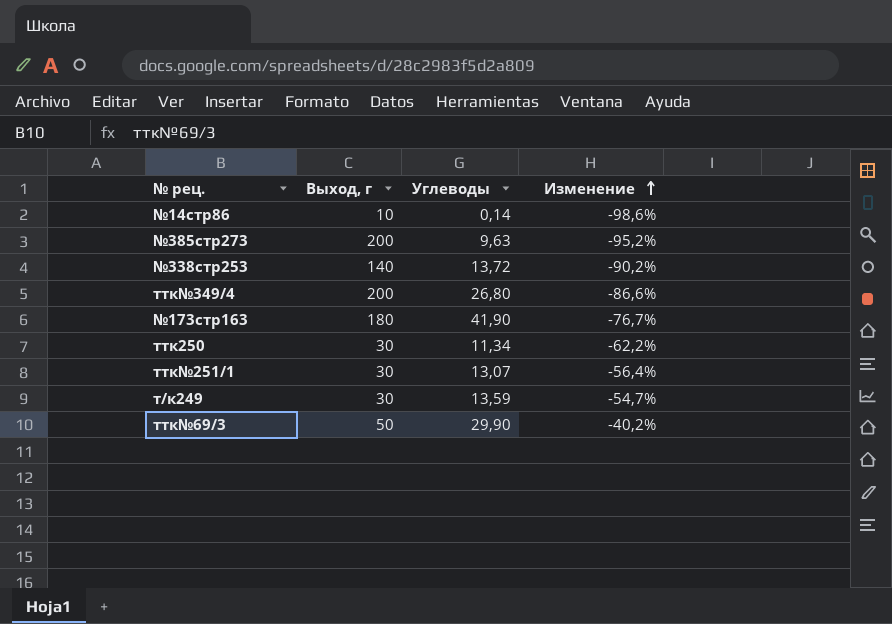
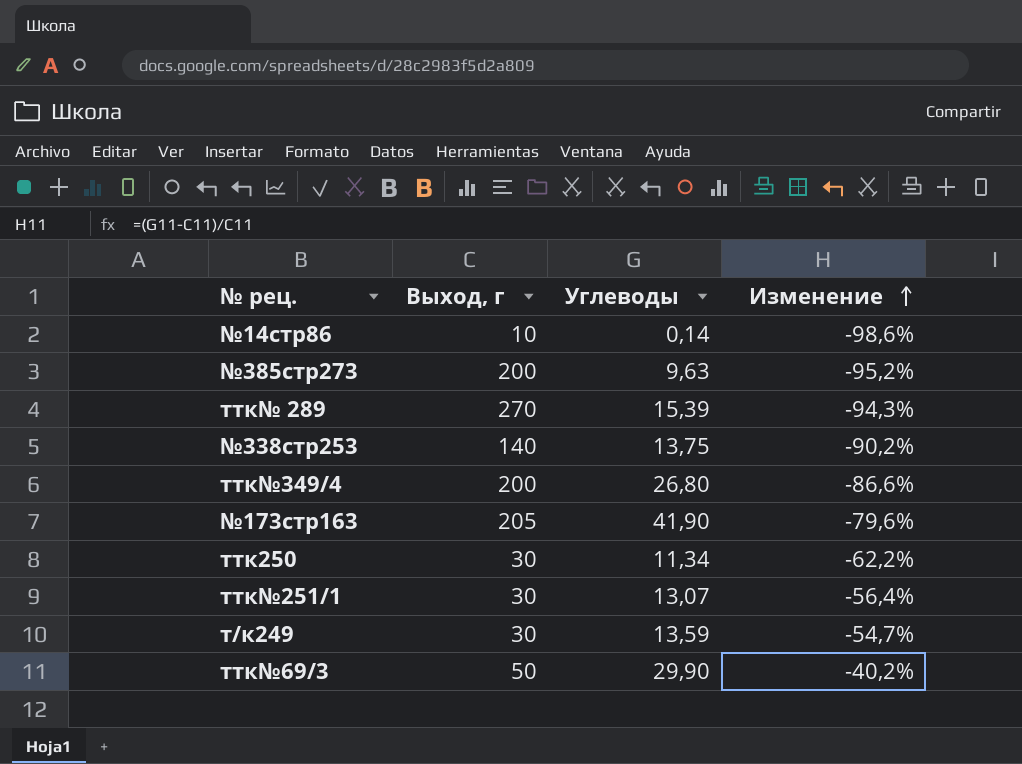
row ттк№ 289: none -> 270 | 15,39 | -94,3%
№338стр253 | Углеводы: 13,72 -> 13,75
№173стр163 | Выход, г: 180 -> 205
№173стр163 | Изменение: -76,7% -> -79,6%

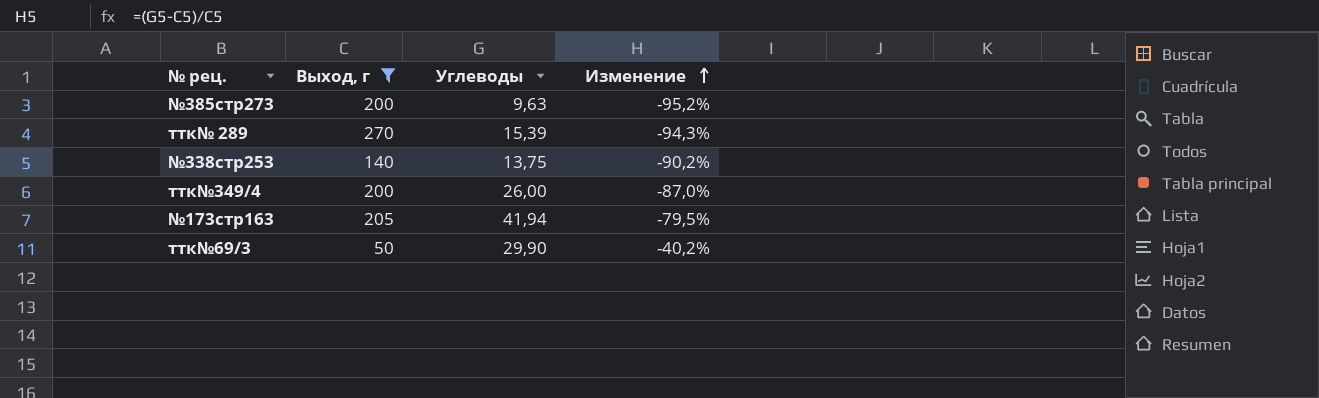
filter: none -> Выход, г >= 50
ттк№349/4 | Углеводы: 26,80 -> 26,00
ттк№349/4 | Изменение: -86,6% -> -87,0%
№173стр163 | Углеводы: 41,90 -> 41,94
№173стр163 | Изменение: -79,6% -> -79,5%

